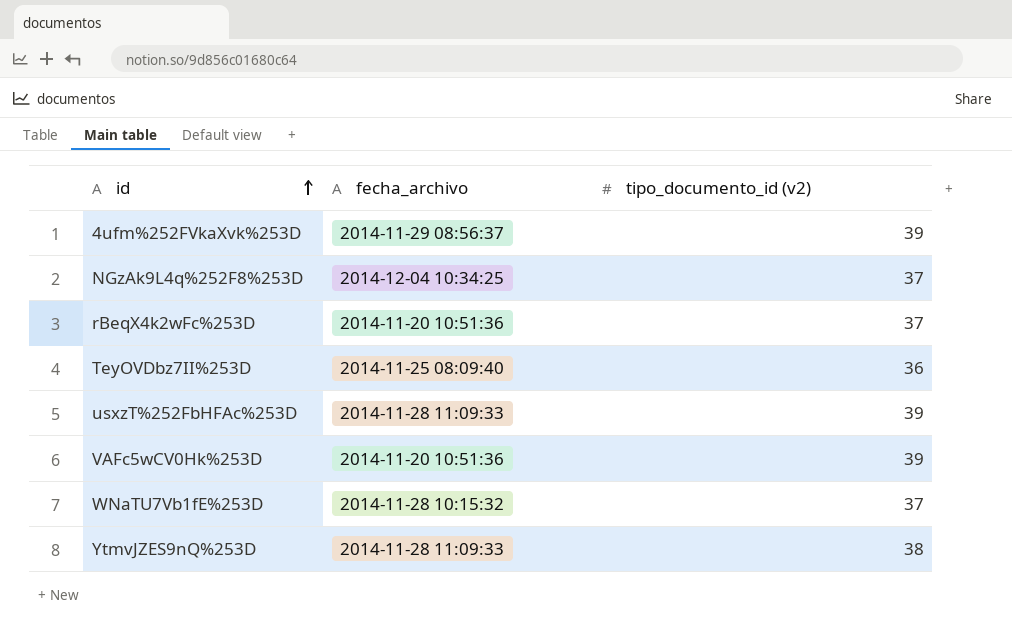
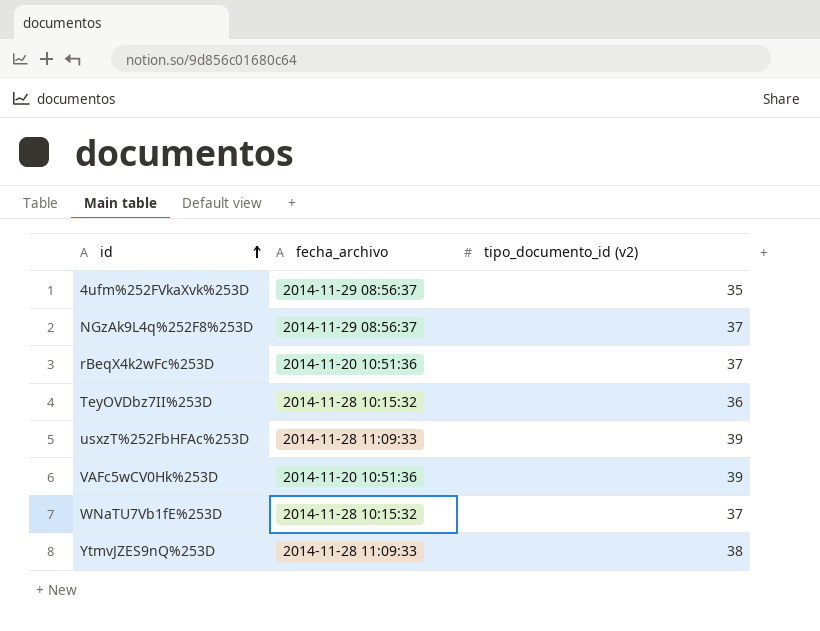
4ufm%252FVkaXvk%253D | tipo_documento_id (v2): 39 -> 35
NGzAk9L4q%252F8%253D | fecha_archivo: 2014-12-04 10:34:25 -> 2014-11-29 08:56:37
TeyOVDbz7II%253D | fecha_archivo: 2014-11-25 08:09:40 -> 2014-11-28 10:15:32

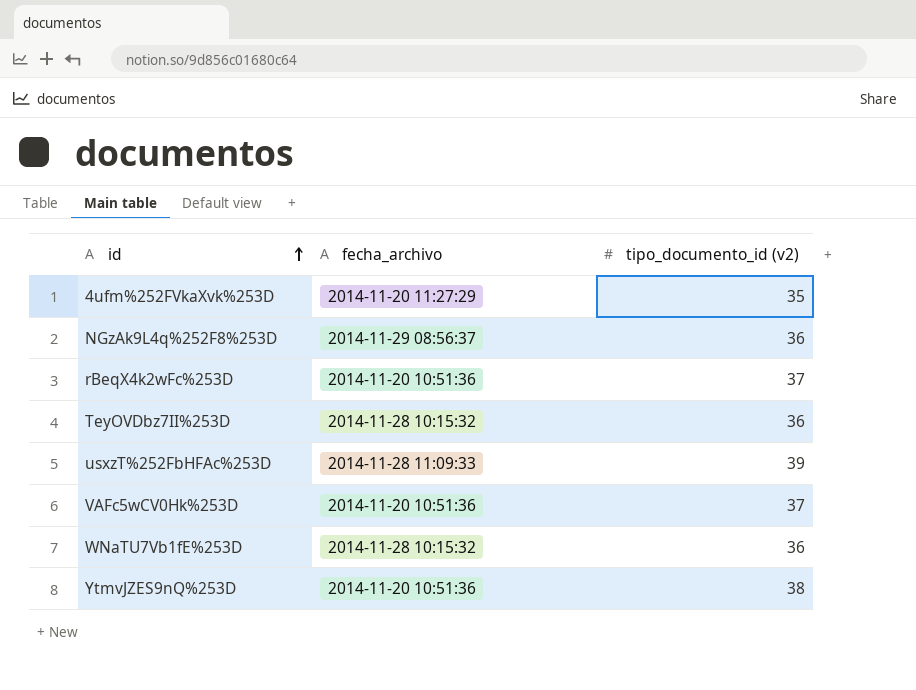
4ufm%252FVkaXvk%253D | fecha_archivo: 2014-11-29 08:56:37 -> 2014-11-20 11:27:29
NGzAk9L4q%252F8%253D | tipo_documento_id (v2): 37 -> 36
VAFc5wCV0Hk%253D | tipo_documento_id (v2): 39 -> 37
WNaTU7Vb1fE%253D | tipo_documento_id (v2): 37 -> 36
YtmvJZES9nQ%253D | fecha_archivo: 2014-11-28 11:09:33 -> 2014-11-20 10:51:36

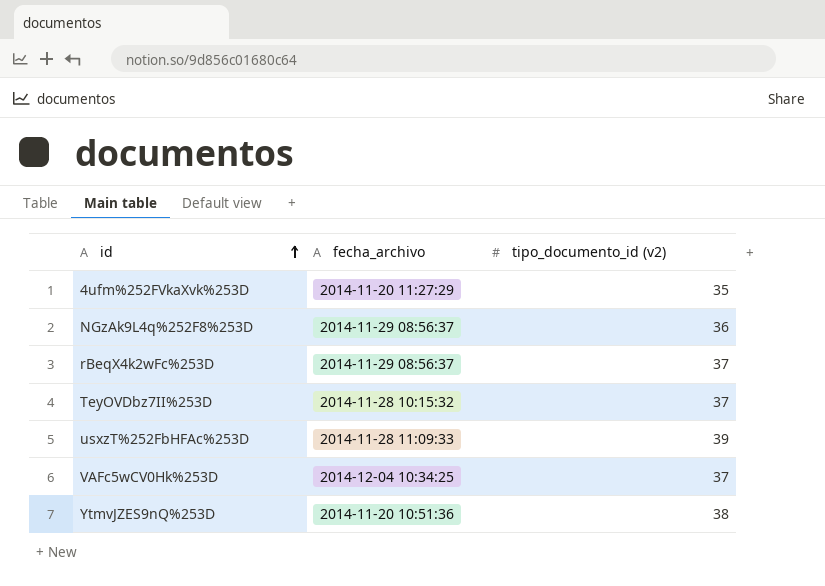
row WNaTU7Vb1fE%253D: 2014-11-28 10:15:32 | 36 -> none
rBeqX4k2wFc%253D | fecha_archivo: 2014-11-20 10:51:36 -> 2014-11-29 08:56:37
TeyOVDbz7II%253D | tipo_documento_id (v2): 36 -> 37
VAFc5wCV0Hk%253D | fecha_archivo: 2014-11-20 10:51:36 -> 2014-12-04 10:34:25

